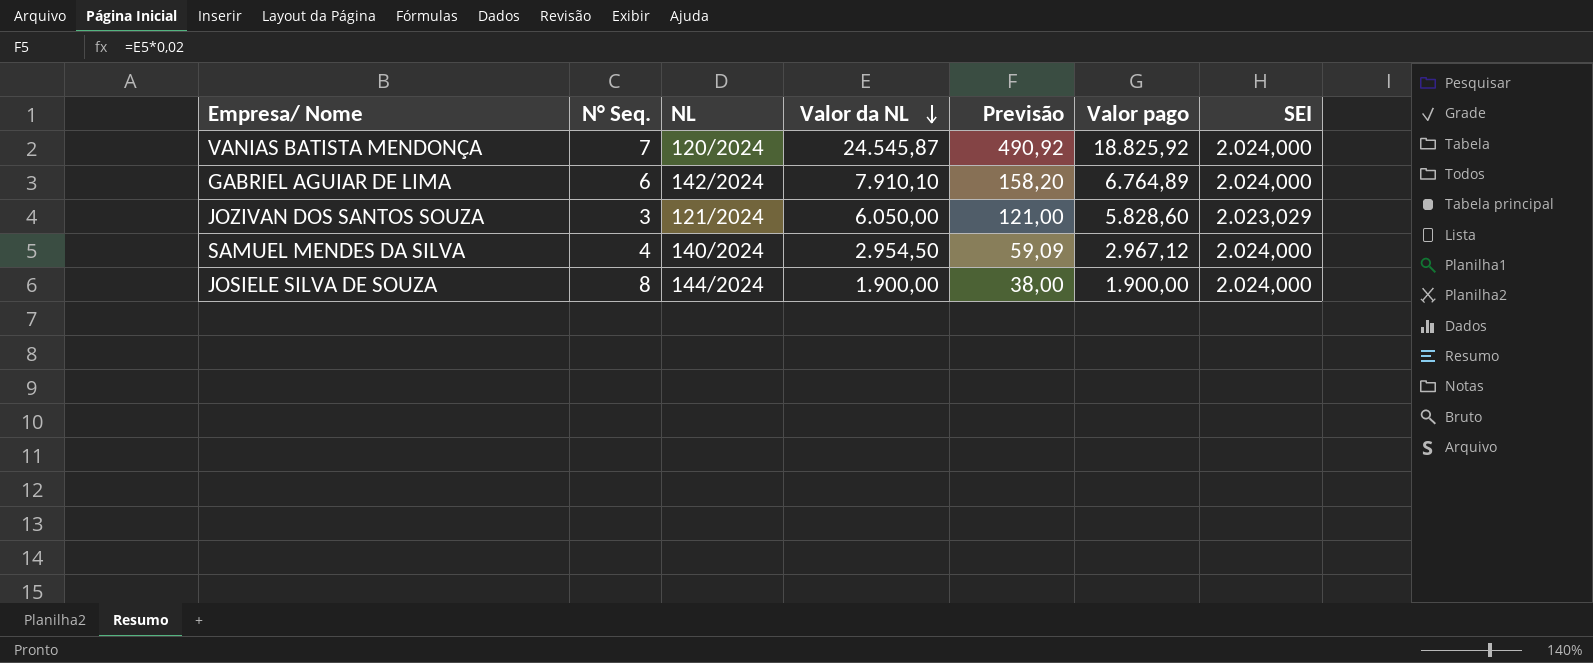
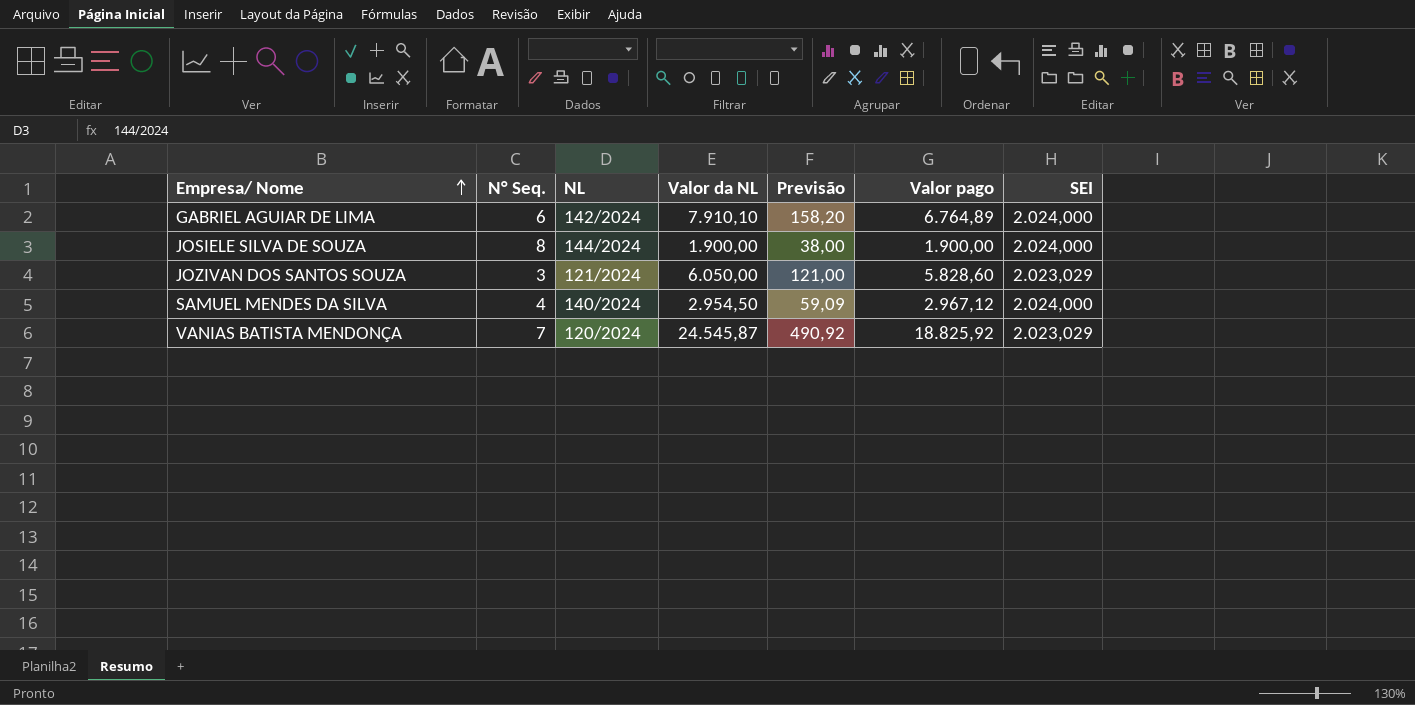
row order: Valor da NL descending -> Empresa/ Nome ascending
VANIAS BATISTA MENDONÇA | SEI: 2.024,000 -> 2.023,029

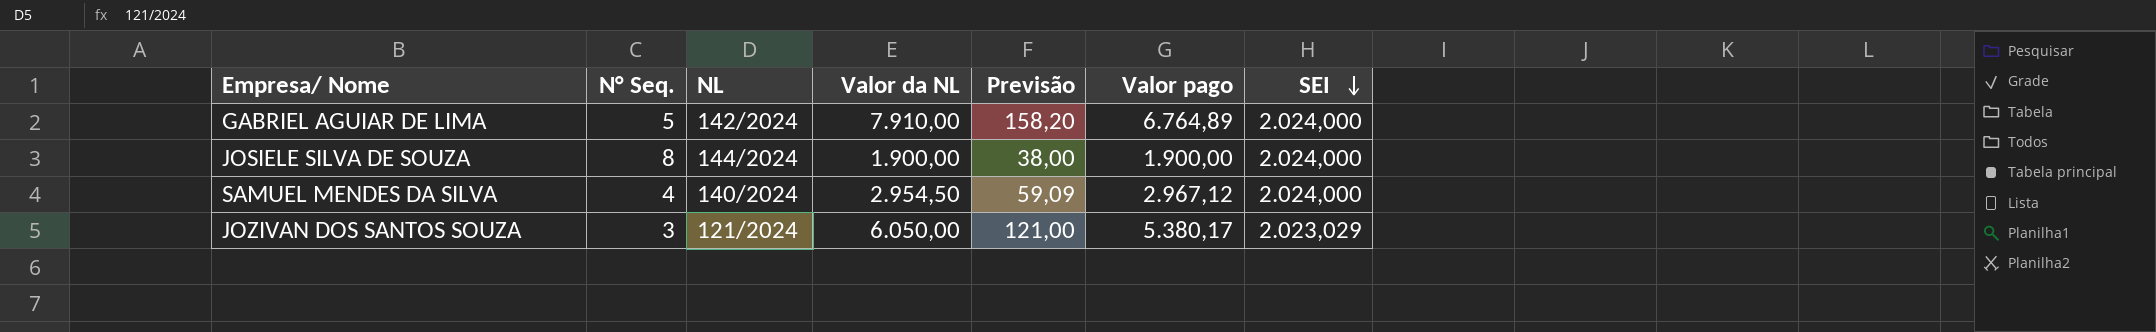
row order: Empresa/ Nome ascending -> SEI descending
row VANIAS BATISTA MENDONÇA: 7 | 120/2024 | 24.545,87 | 490,92 | 18.825,92 | 2.023,029 -> none
GABRIEL AGUIAR DE LIMA | N° Seq.: 6 -> 5
GABRIEL AGUIAR DE LIMA | Valor da NL: 7.910,10 -> 7.910,00
JOZIVAN DOS SANTOS SOUZA | Valor pago: 5.828,60 -> 5.380,17

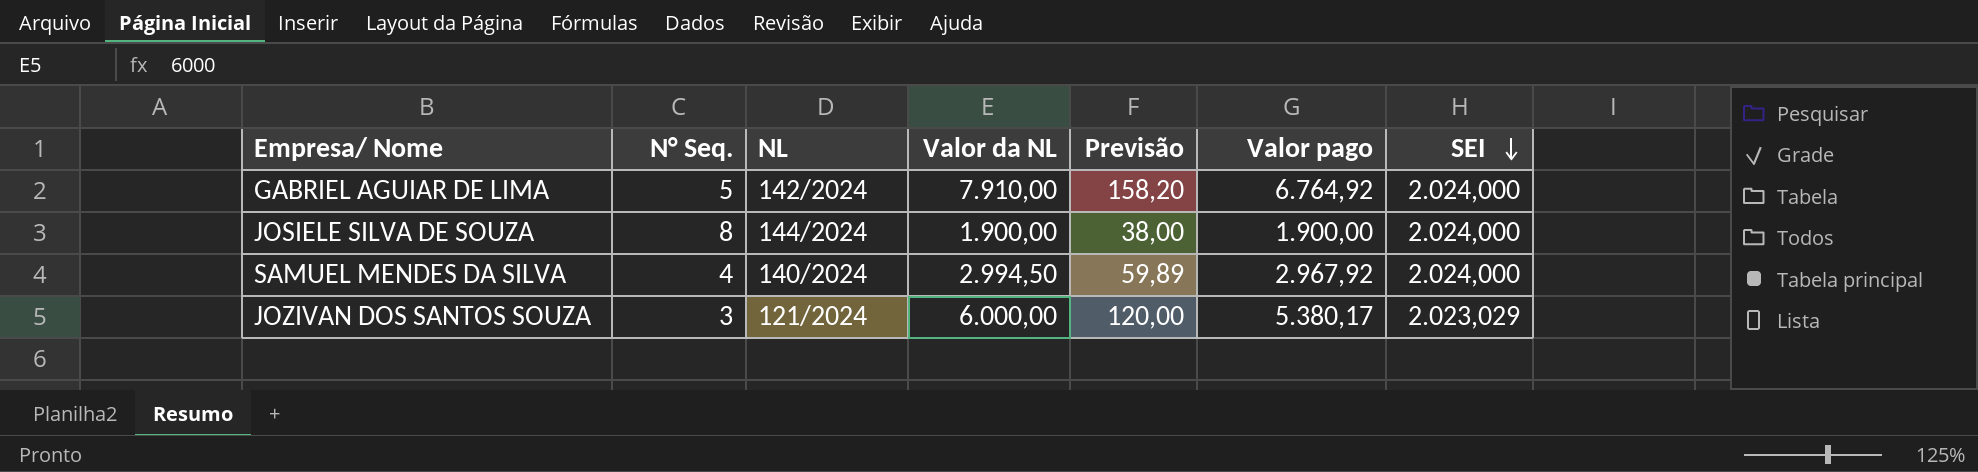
GABRIEL AGUIAR DE LIMA | Valor pago: 6.764,89 -> 6.764,92
SAMUEL MENDES DA SILVA | Valor da NL: 2.954,50 -> 2.994,50
SAMUEL MENDES DA SILVA | Previsão: 59,09 -> 59,89
SAMUEL MENDES DA SILVA | Valor pago: 2.967,12 -> 2.967,92
JOZIVAN DOS SANTOS SOUZA | Valor da NL: 6.050,00 -> 6.000,00
JOZIVAN DOS SANTOS SOUZA | Previsão: 121,00 -> 120,00

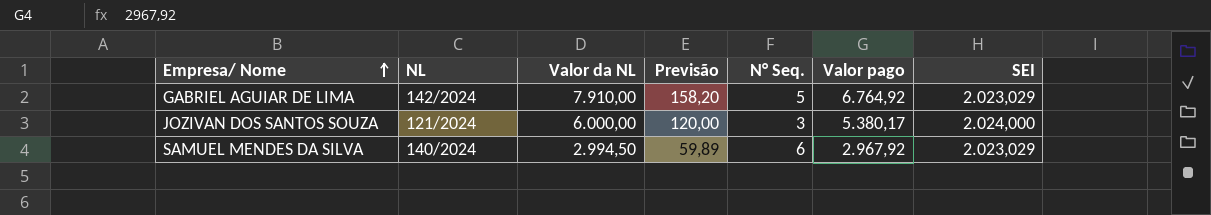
row order: SEI descending -> Empresa/ Nome ascending
column N° Seq. | position: 2 -> 5
row JOSIELE SILVA DE SOUZA: 8 | 144/2024 | 1.900,00 | 38,00 | 1.900,00 | 2.024,000 -> none
GABRIEL AGUIAR DE LIMA | SEI: 2.024,000 -> 2.023,029
JOZIVAN DOS SANTOS SOUZA | SEI: 2.023,029 -> 2.024,000
SAMUEL MENDES DA SILVA | N° Seq.: 4 -> 6
SAMUEL MENDES DA SILVA | SEI: 2.024,000 -> 2.023,029

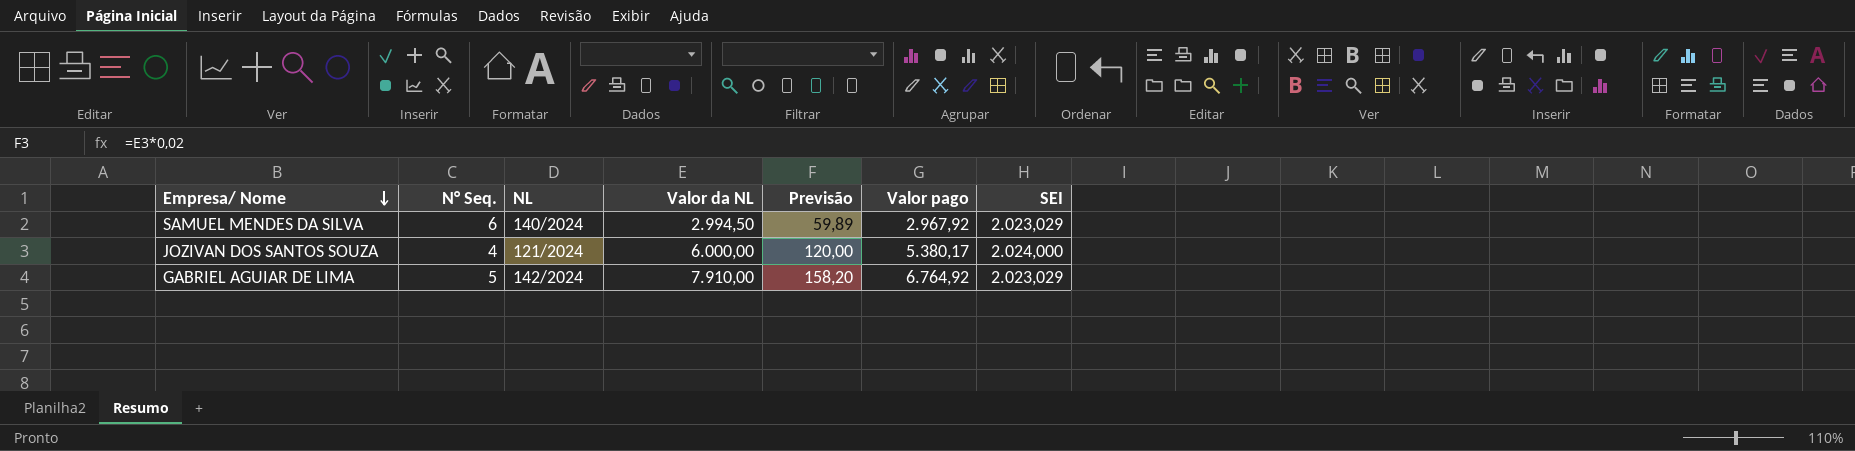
row order: Empresa/ Nome ascending -> Empresa/ Nome descending
column N° Seq. | position: 5 -> 2
JOZIVAN DOS SANTOS SOUZA | N° Seq.: 3 -> 4

